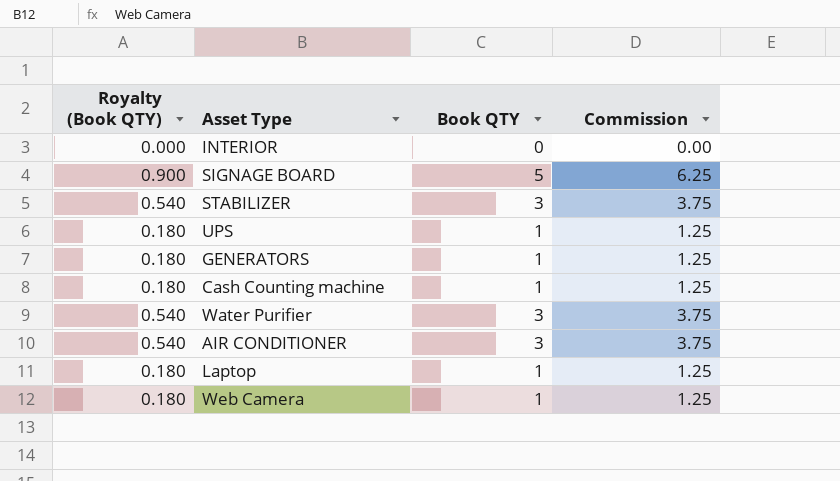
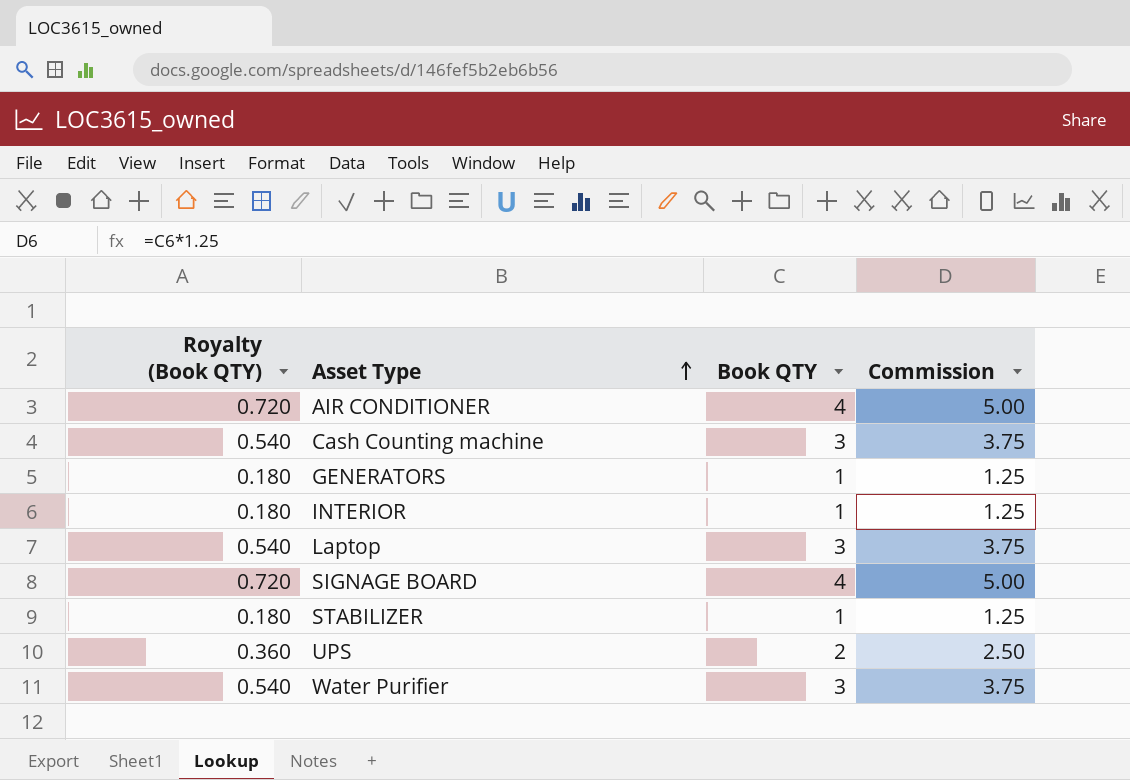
row order: none -> Asset Type ascending
row Web Camera: 0.180 | 1 | 1.25 -> none
AIR CONDITIONER | Royalty (Book QTY): 0.540 -> 0.720
AIR CONDITIONER | Book QTY: 3 -> 4
AIR CONDITIONER | Commission: 3.75 -> 5.00
Cash Counting machine | Royalty (Book QTY): 0.180 -> 0.540
Cash Counting machine | Book QTY: 1 -> 3
Cash Counting machine | Commission: 1.25 -> 3.75
INTERIOR | Royalty (Book QTY): 0.000 -> 0.180
INTERIOR | Book QTY: 0 -> 1
INTERIOR | Commission: 0.00 -> 1.25
Laptop | Royalty (Book QTY): 0.180 -> 0.540
Laptop | Book QTY: 1 -> 3
Laptop | Commission: 1.25 -> 3.75
SIGNAGE BOARD | Royalty (Book QTY): 0.900 -> 0.720
SIGNAGE BOARD | Book QTY: 5 -> 4
SIGNAGE BOARD | Commission: 6.25 -> 5.00
STABILIZER | Royalty (Book QTY): 0.540 -> 0.180
STABILIZER | Book QTY: 3 -> 1
STABILIZER | Commission: 3.75 -> 1.25
UPS | Royalty (Book QTY): 0.180 -> 0.360
UPS | Book QTY: 1 -> 2
UPS | Commission: 1.25 -> 2.50

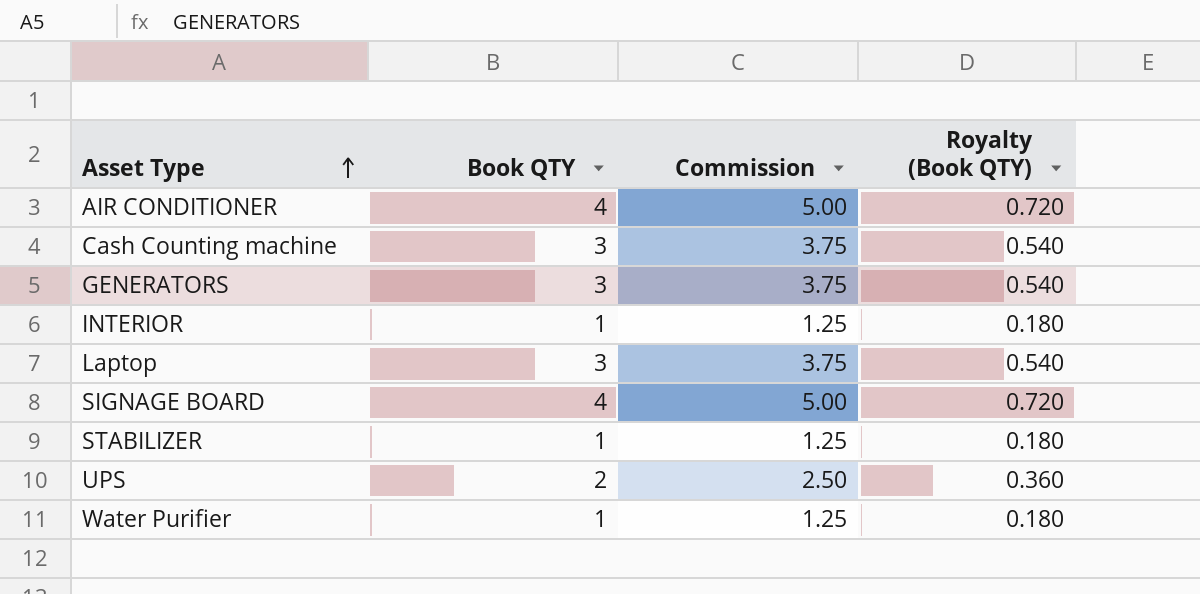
column Royalty (Book QTY) | position: 1 -> 4
GENERATORS | Book QTY: 1 -> 3
GENERATORS | Commission: 1.25 -> 3.75
GENERATORS | Royalty (Book QTY): 0.180 -> 0.540
Water Purifier | Book QTY: 3 -> 1
Water Purifier | Commission: 3.75 -> 1.25
Water Purifier | Royalty (Book QTY): 0.540 -> 0.180

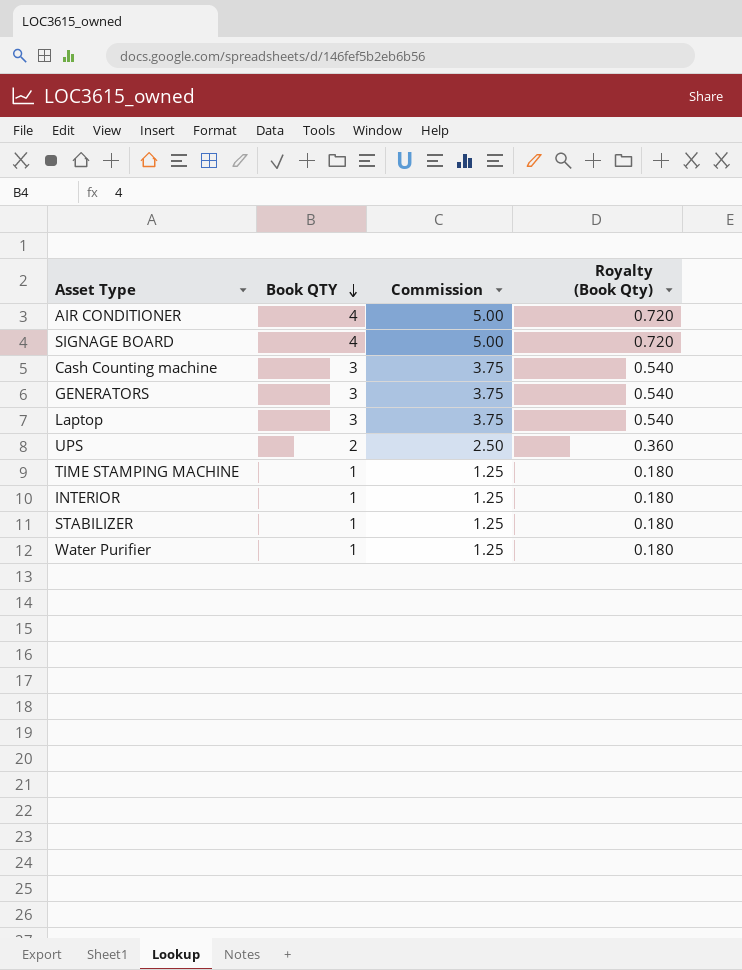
row order: Asset Type ascending -> Book QTY descending
column name: Royalty (Book QTY) -> Royalty (Book Qty)
row TIME STAMPING MACHINE: none -> 1 | 1.25 | 0.180

